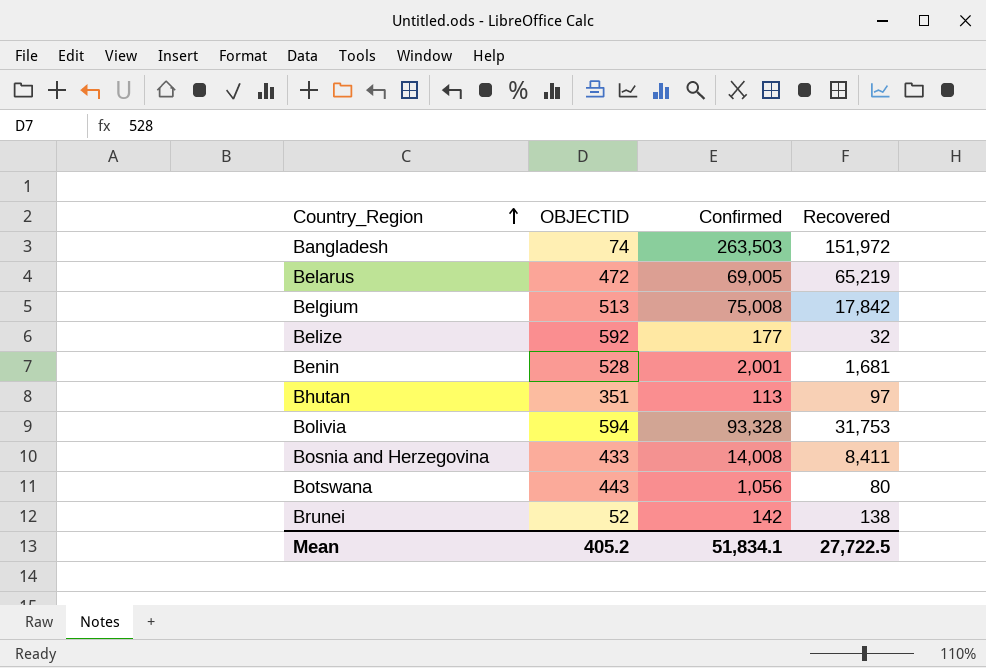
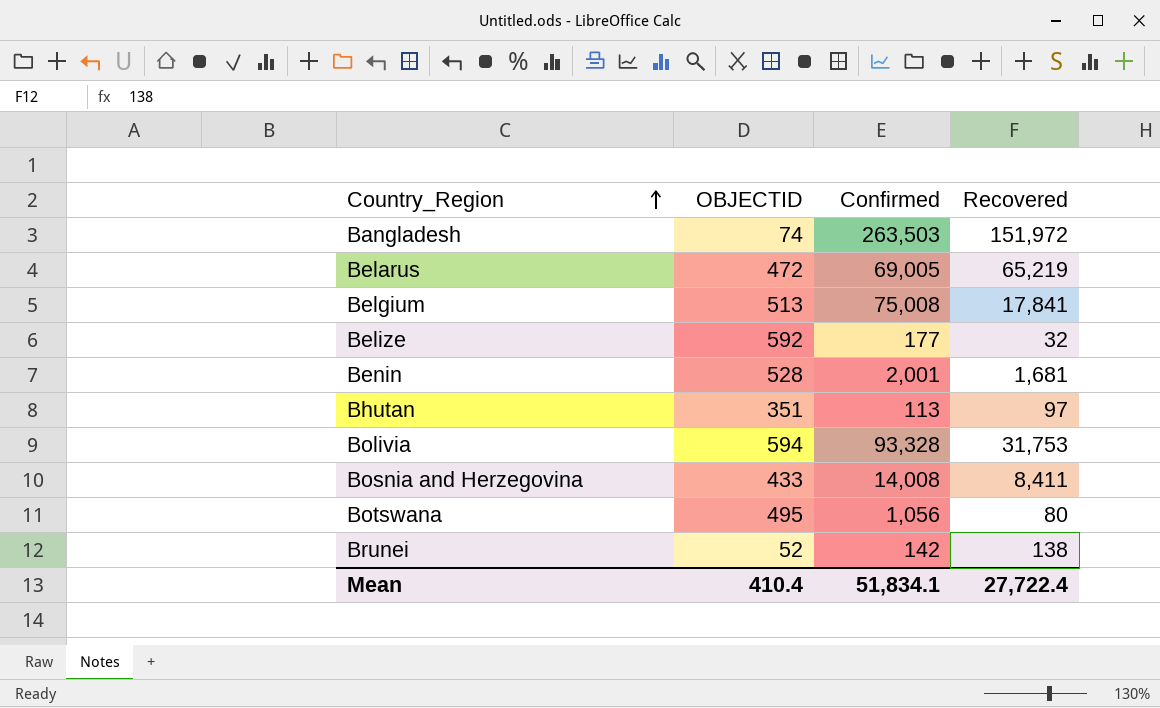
Belgium | Recovered: 17,842 -> 17,841
Botswana | OBJECTID: 443 -> 495
Mean | OBJECTID: 405.2 -> 410.4
Mean | Recovered: 27,722.5 -> 27,722.4

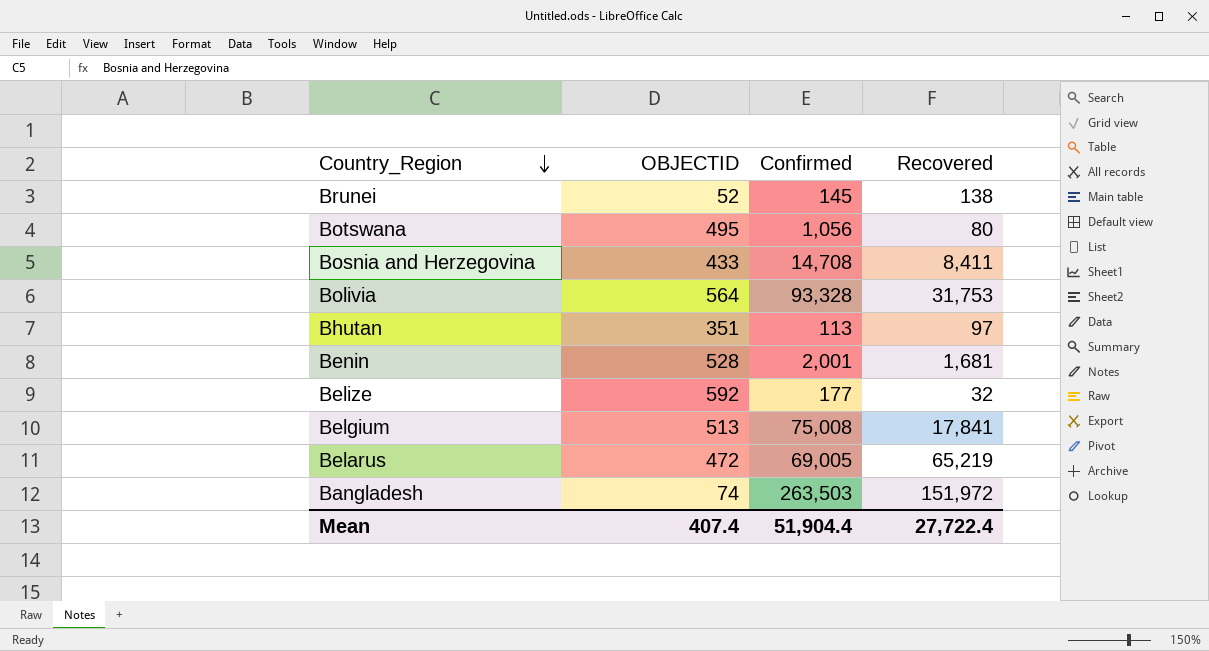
row order: Country_Region ascending -> Country_Region descending
Brunei | Confirmed: 142 -> 145
Bosnia and Herzegovina | Confirmed: 14,008 -> 14,708
Bolivia | OBJECTID: 594 -> 564
Mean | OBJECTID: 410.4 -> 407.4
Mean | Confirmed: 51,834.1 -> 51,904.4

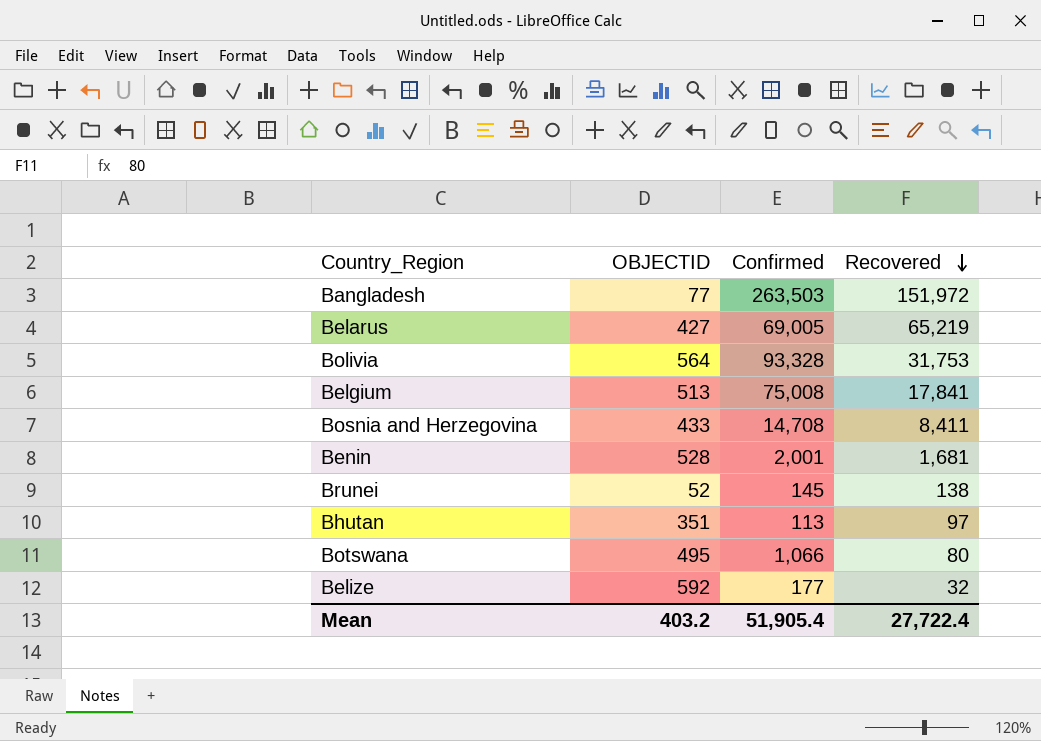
row order: Country_Region descending -> Recovered descending
Bangladesh | OBJECTID: 74 -> 77
Belarus | OBJECTID: 472 -> 427
Botswana | Confirmed: 1,056 -> 1,066
Mean | OBJECTID: 407.4 -> 403.2
Mean | Confirmed: 51,904.4 -> 51,905.4

